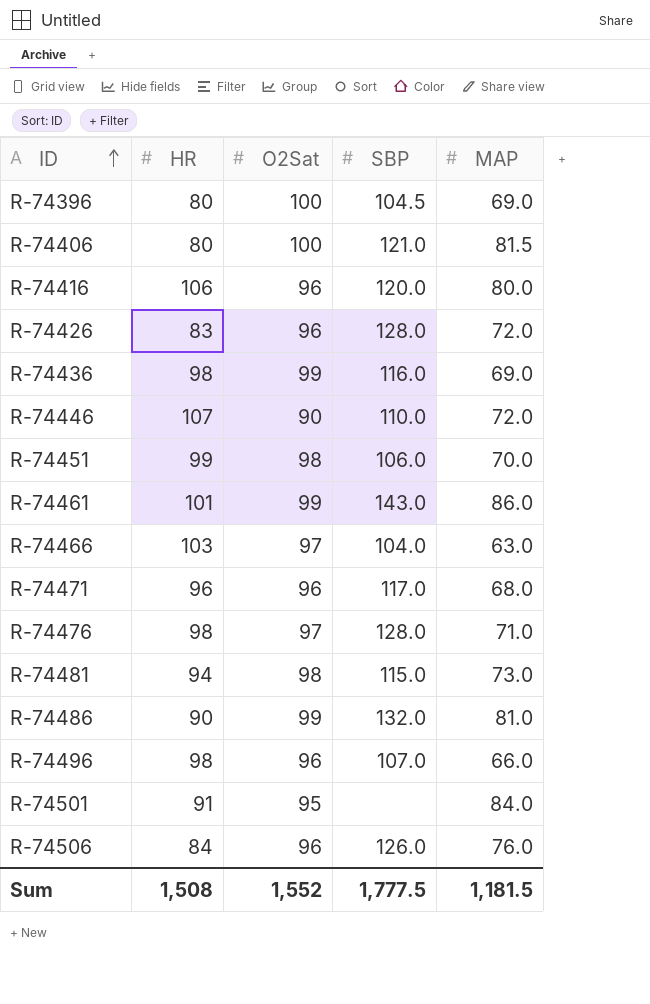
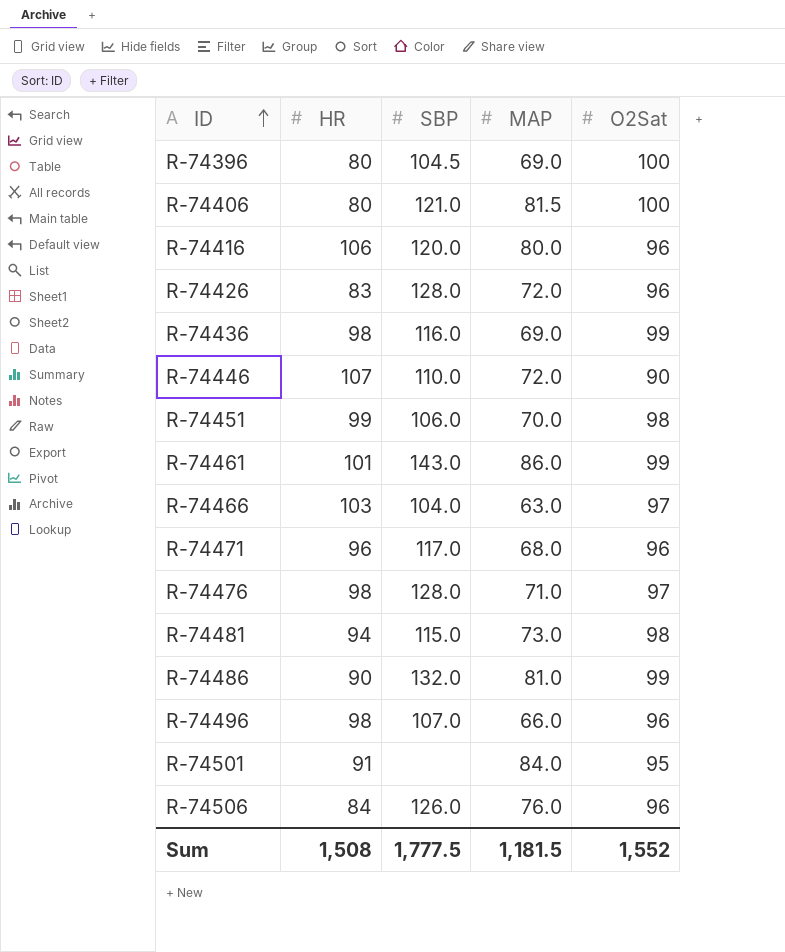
column O2Sat | position: 3 -> 5

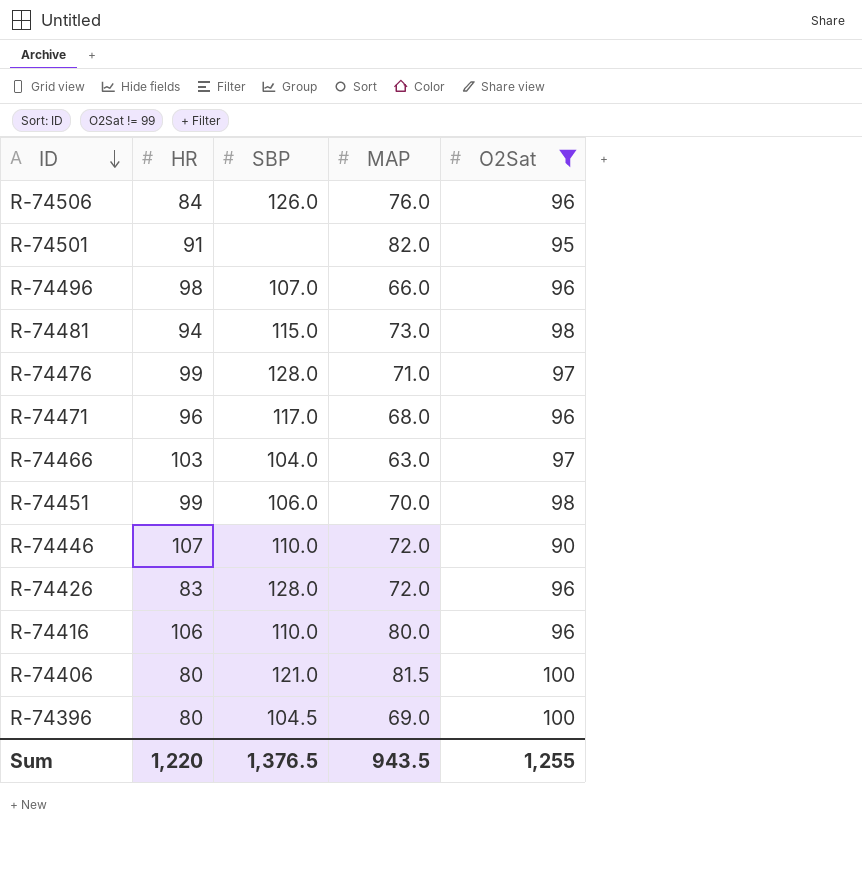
filter: none -> O2Sat != 99
row order: ID ascending -> ID descending
R-74501 | MAP: 84.0 -> 82.0
R-74476 | HR: 98 -> 99
R-74416 | SBP: 120.0 -> 110.0
Sum | HR: 1,508 -> 1,220
Sum | SBP: 1,777.5 -> 1,376.5
Sum | MAP: 1,181.5 -> 943.5
Sum | O2Sat: 1,552 -> 1,255

